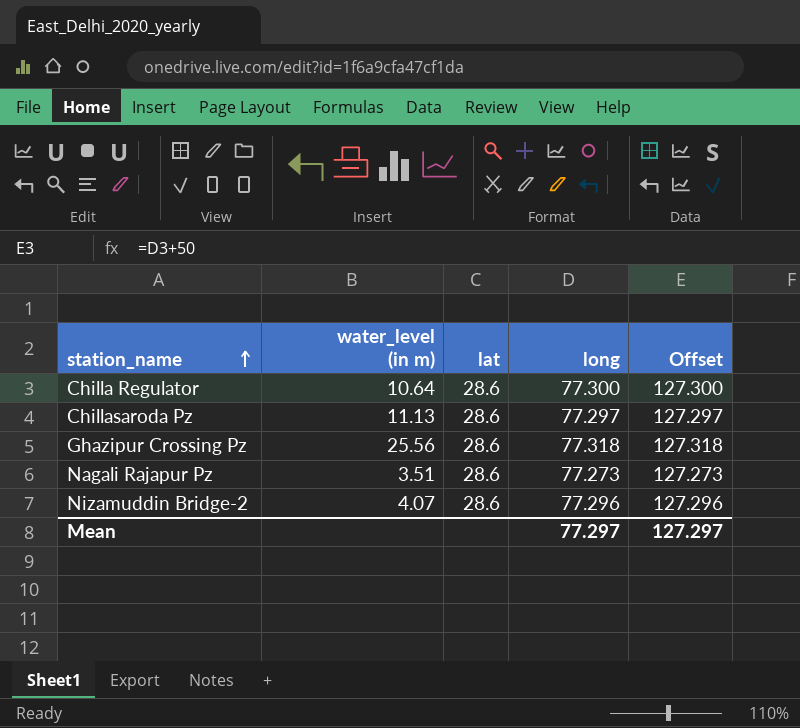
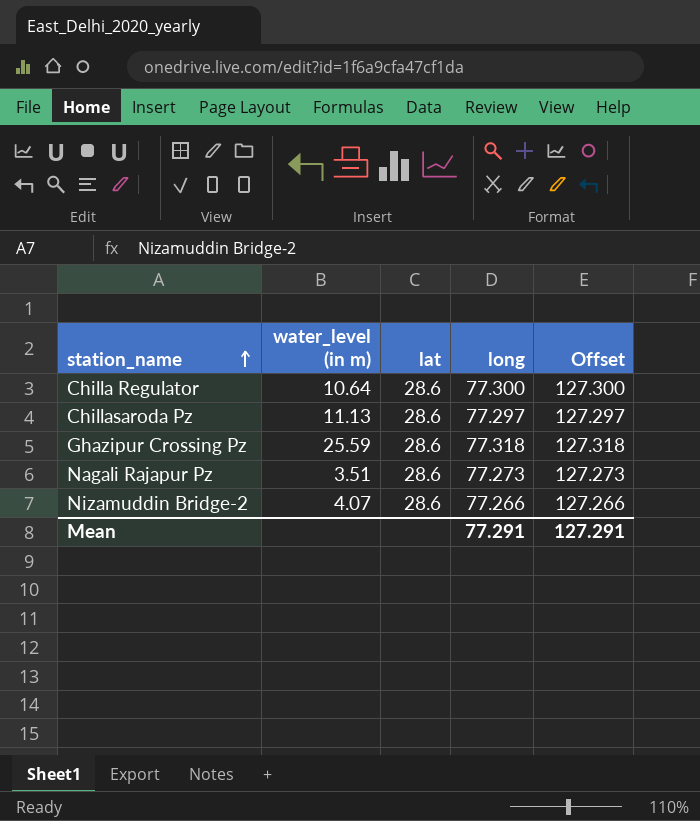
Ghazipur Crossing Pz | water_level (in m): 25.56 -> 25.59
Nizamuddin Bridge-2 | long: 77.296 -> 77.266
Nizamuddin Bridge-2 | Offset: 127.296 -> 127.266
Mean | long: 77.297 -> 77.291
Mean | Offset: 127.297 -> 127.291

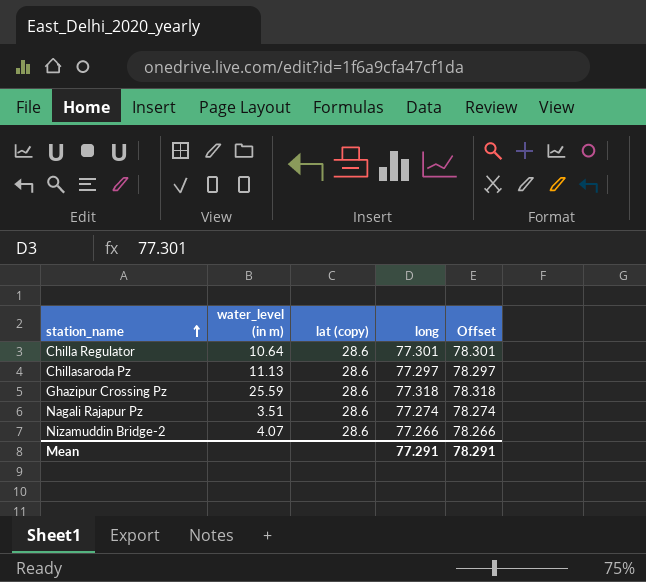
column name: lat -> lat (copy)
column Offset | formula: [long] + 50 -> [long] + 1
Chilla Regulator | long: 77.300 -> 77.301
Nagali Rajapur Pz | long: 77.273 -> 77.274
Mean | Offset: 127.291 -> 78.291

